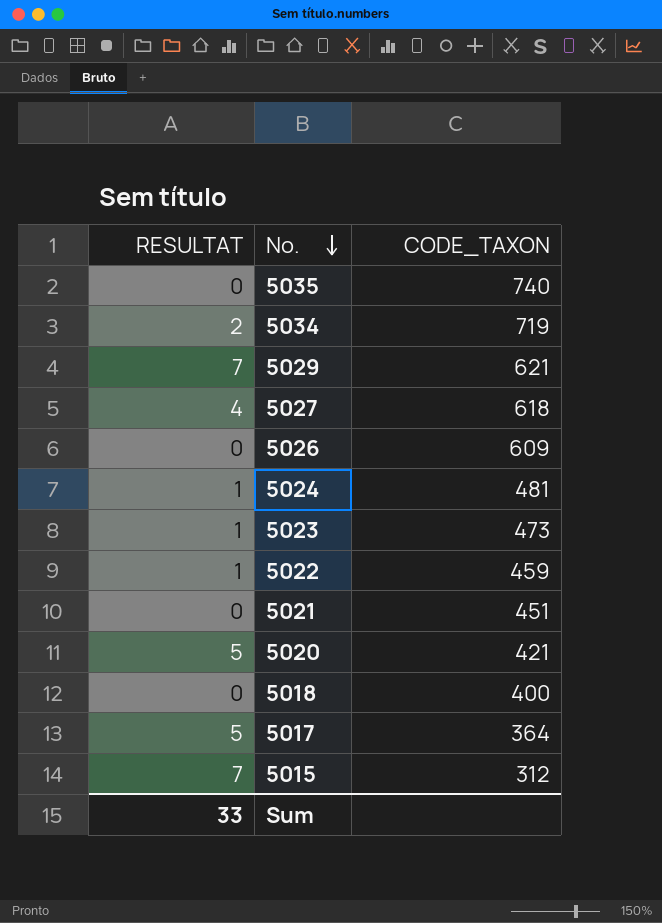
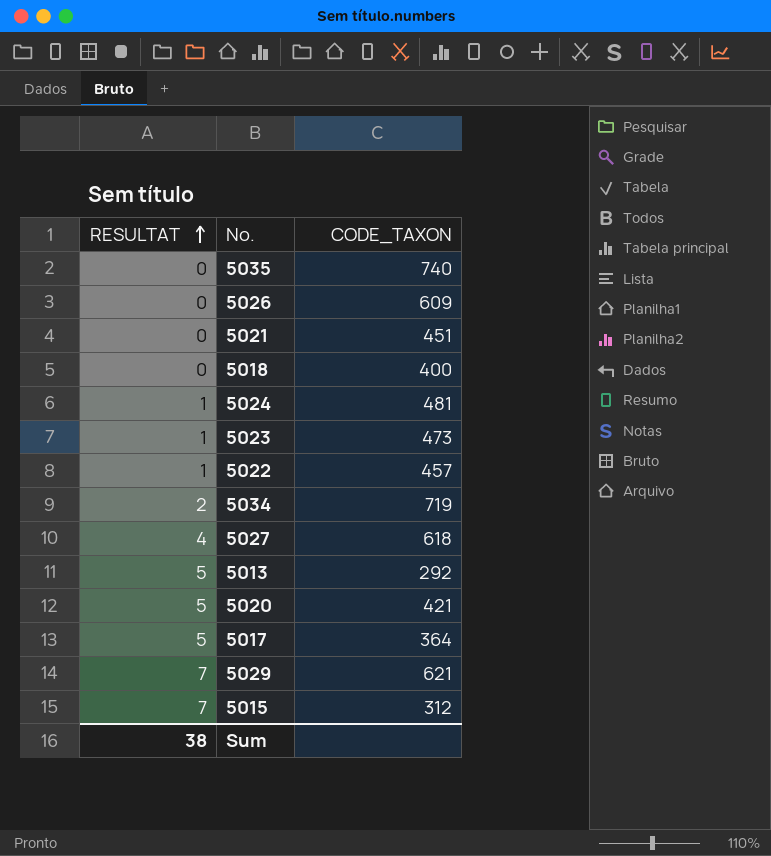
row order: No. descending -> RESULTAT ascending
5022 | CODE_TAXON: 459 -> 457
row 5013: none -> 5 | 292
Sum | RESULTAT: 33 -> 38

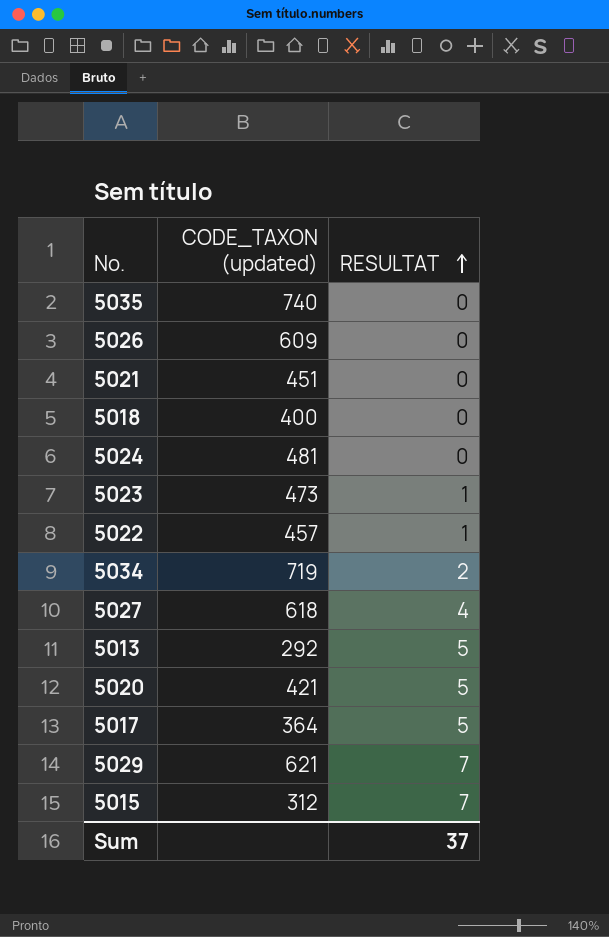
column name: CODE_TAXON -> CODE_TAXON (updated)
column RESULTAT | position: 1 -> 3
5024 | RESULTAT: 1 -> 0
Sum | RESULTAT: 38 -> 37

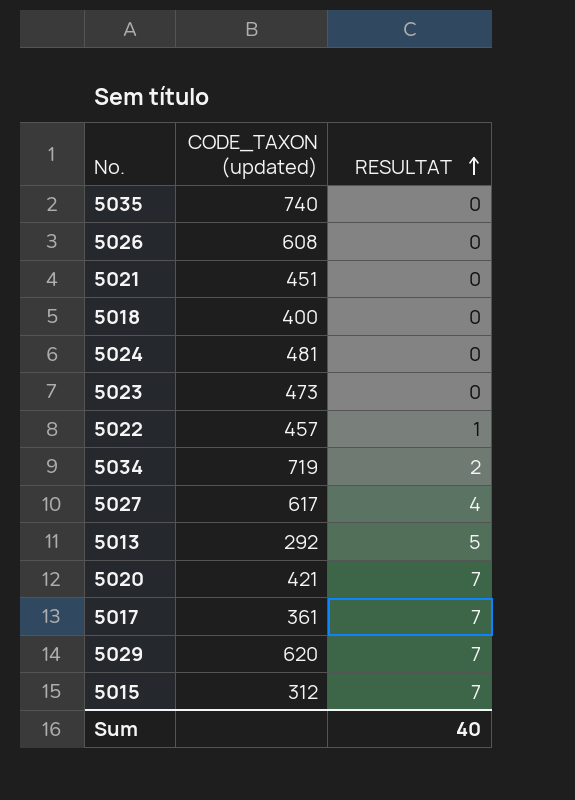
5026 | CODE_TAXON (updated): 609 -> 608
5023 | RESULTAT: 1 -> 0
5027 | CODE_TAXON (updated): 618 -> 617
5020 | RESULTAT: 5 -> 7
5017 | CODE_TAXON (updated): 364 -> 361
5017 | RESULTAT: 5 -> 7
5029 | CODE_TAXON (updated): 621 -> 620
Sum | RESULTAT: 37 -> 40

